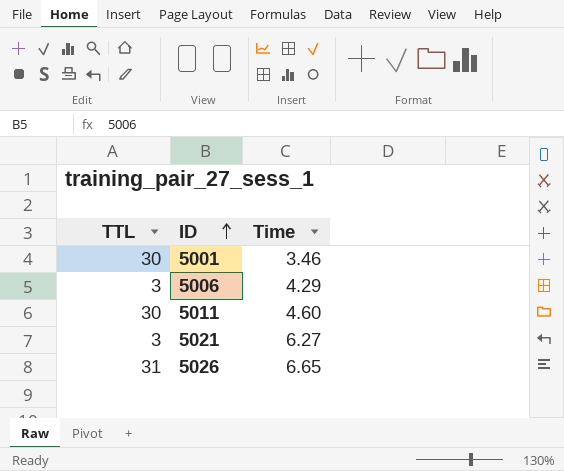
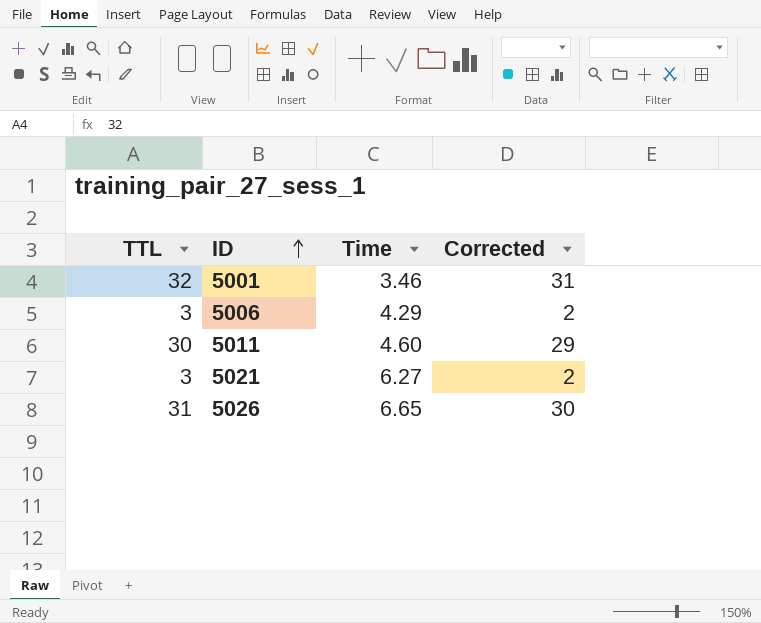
column Corrected | formula: none -> [TTL] - 1
5001 | TTL: 30 -> 32

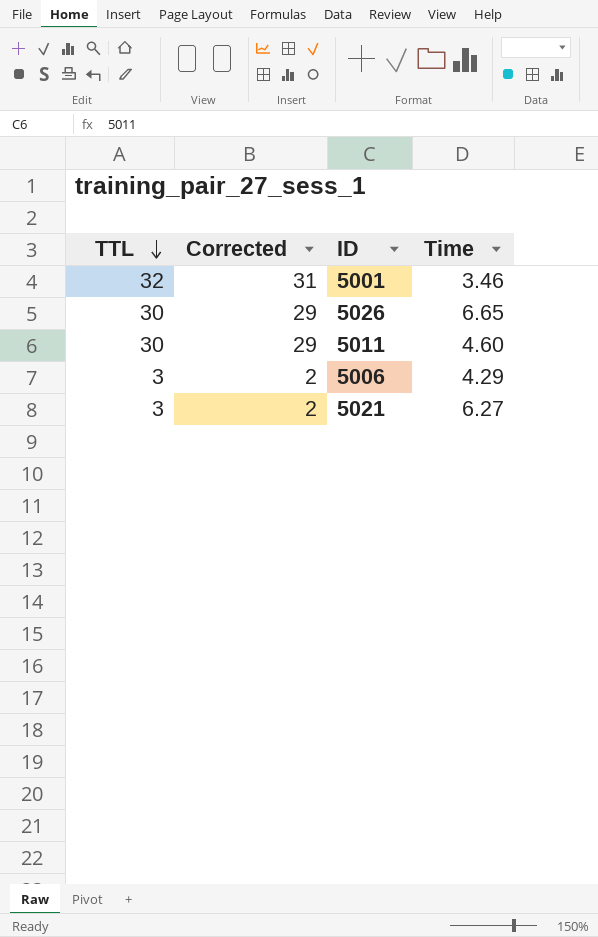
row order: ID ascending -> TTL descending
column Corrected | position: 4 -> 2
5026 | TTL: 31 -> 30
5026 | Corrected: 30 -> 29

